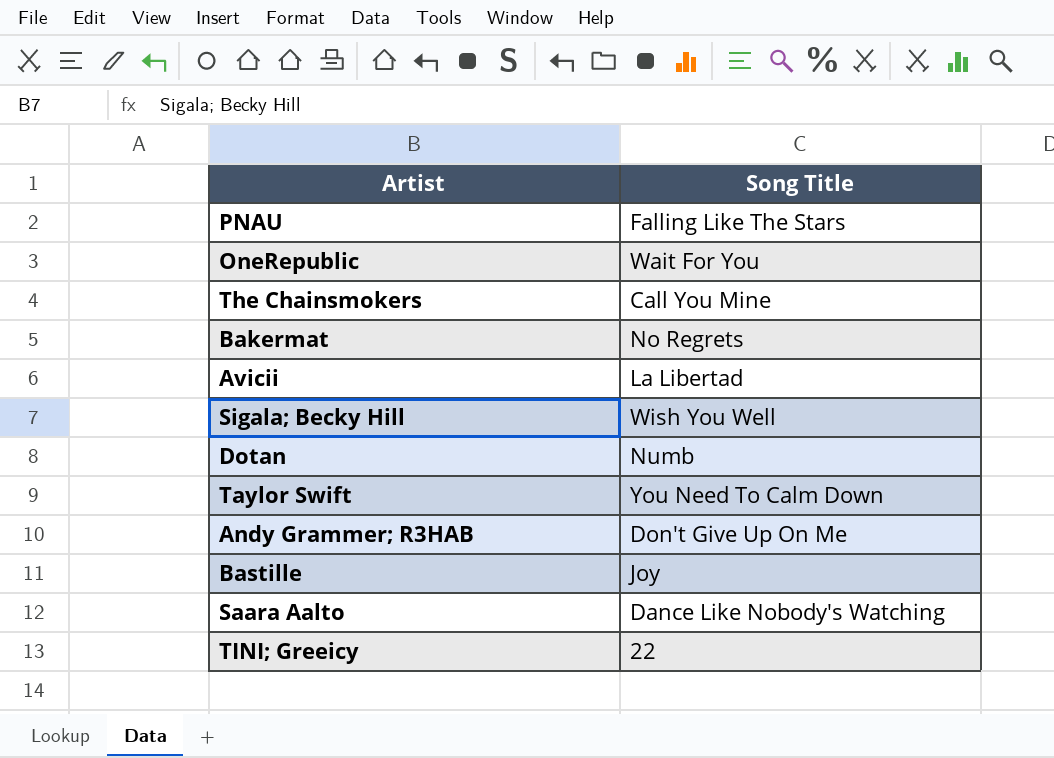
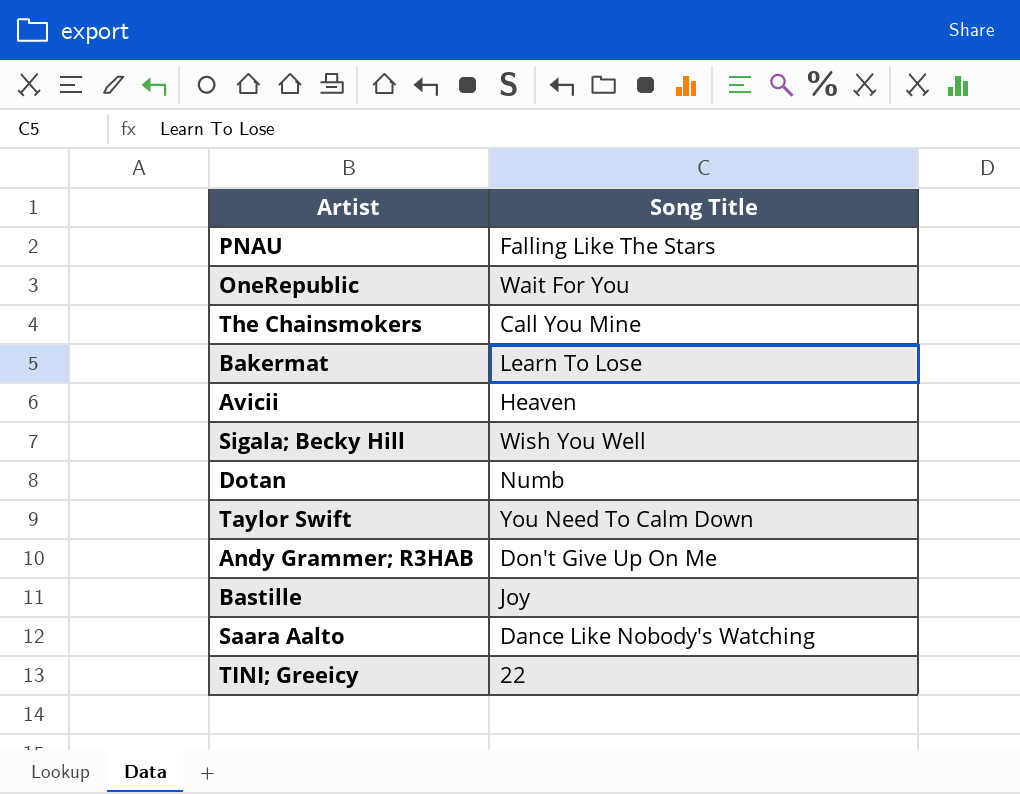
Bakermat | Song Title: No Regrets -> Learn To Lose
Avicii | Song Title: La Libertad -> Heaven

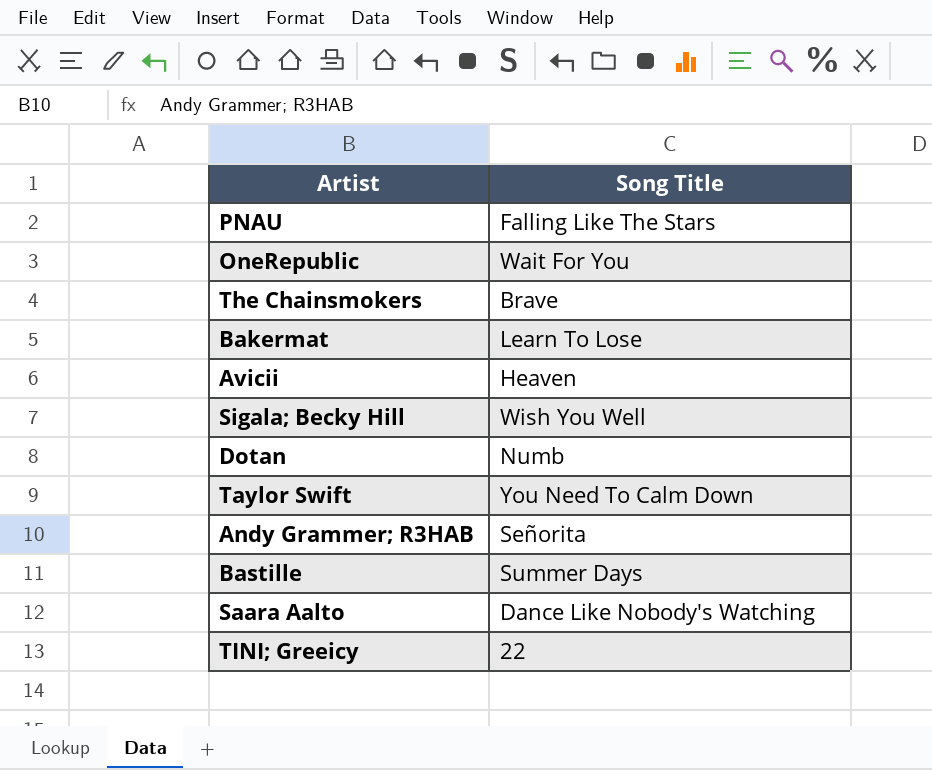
The Chainsmokers | Song Title: Call You Mine -> Brave
Andy Grammer; R3HAB | Song Title: Don't Give Up On Me -> Señorita
Bastille | Song Title: Joy -> Summer Days

